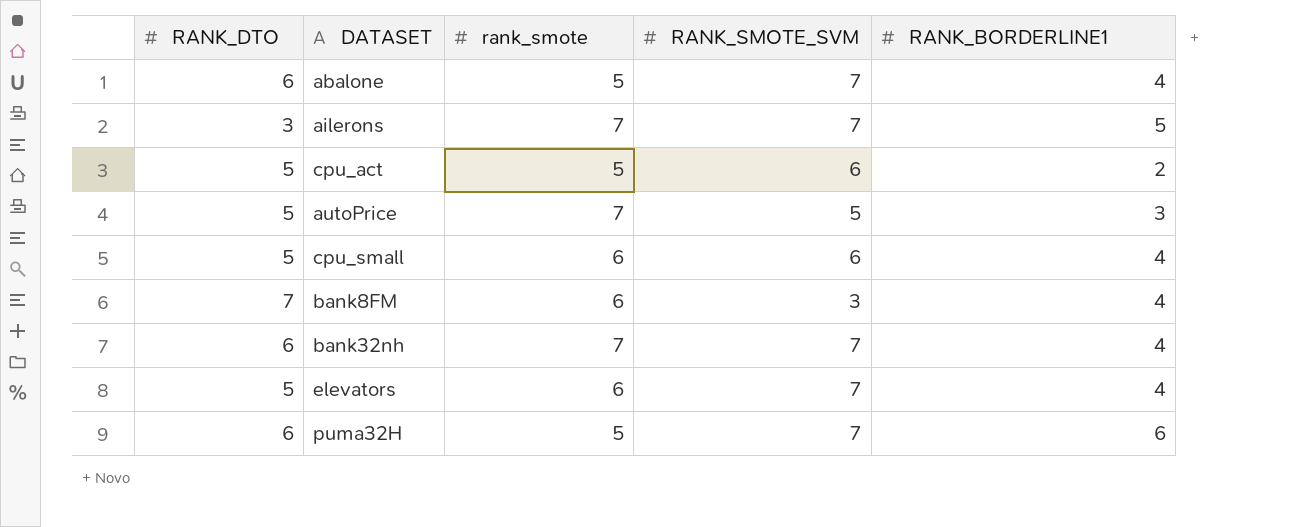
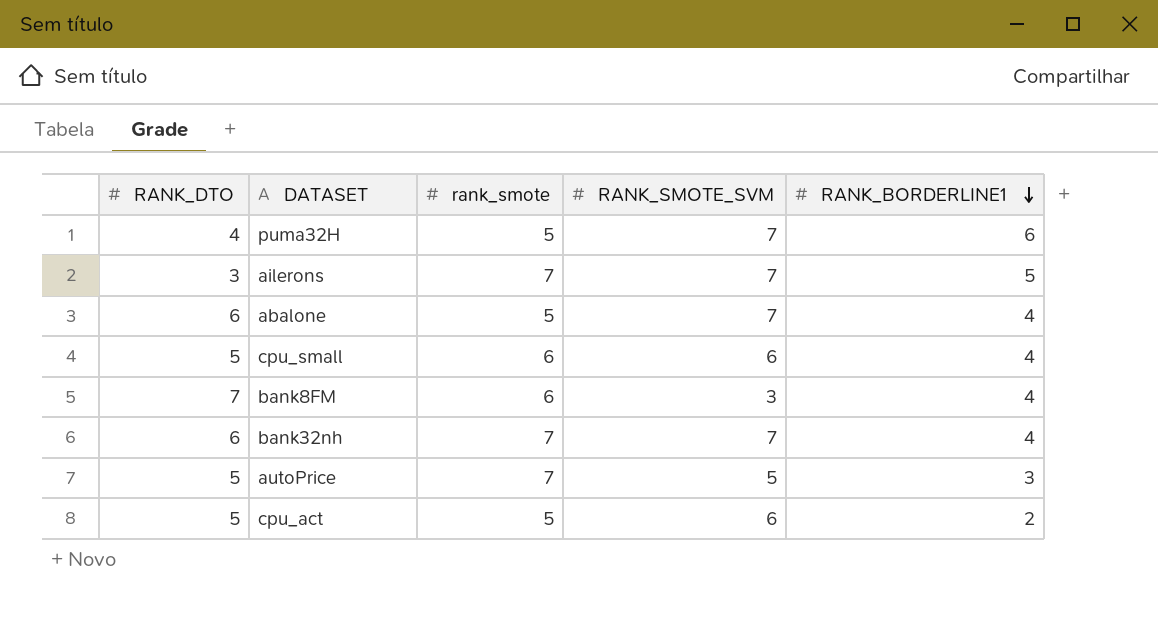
row order: none -> RANK_BORDERLINE1 descending
row elevators: 5 | 6 | 7 | 4 -> none
puma32H | RANK_DTO: 6 -> 4

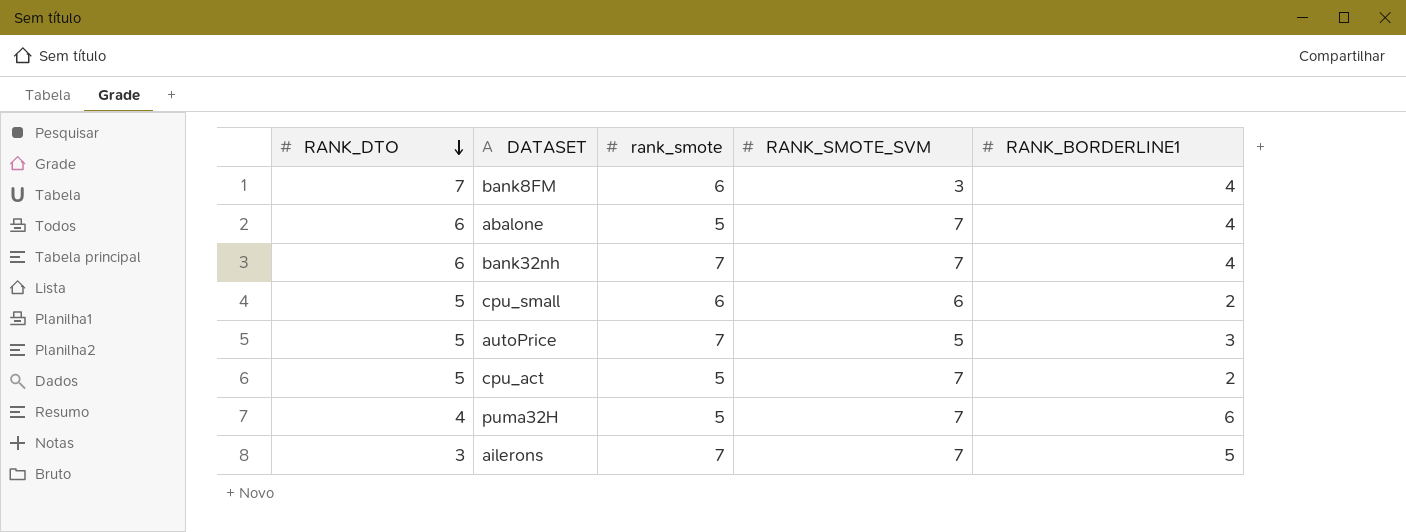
row order: RANK_BORDERLINE1 descending -> RANK_DTO descending
cpu_small | RANK_BORDERLINE1: 4 -> 2
cpu_act | RANK_SMOTE_SVM: 6 -> 7

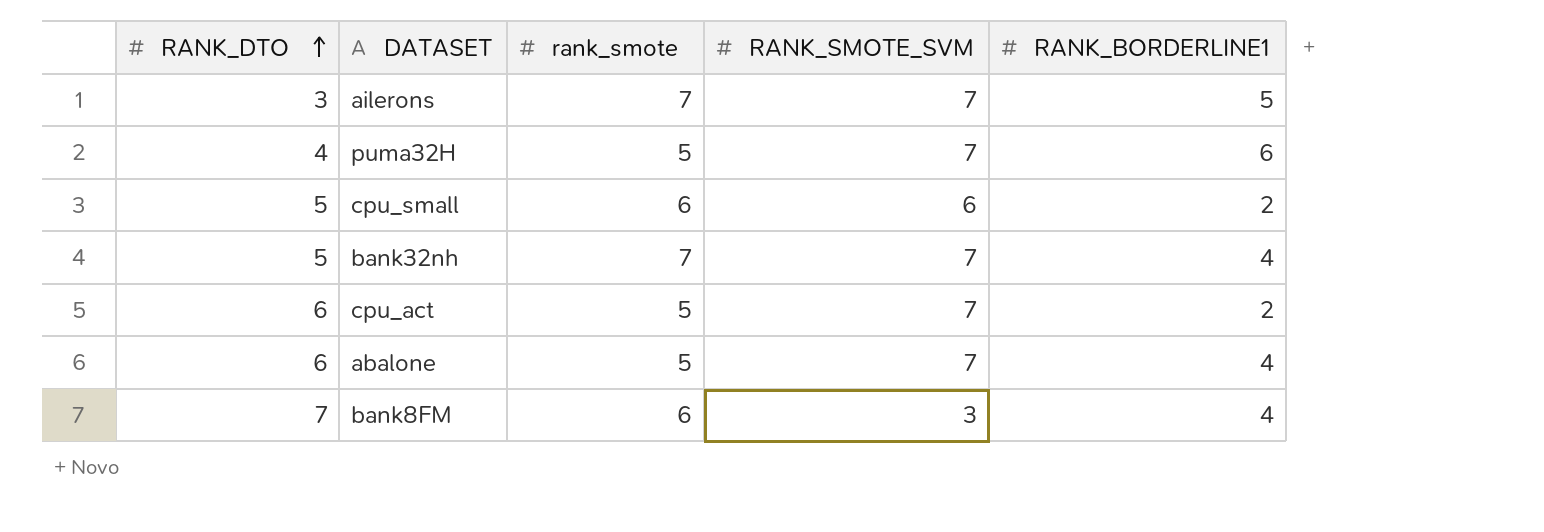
row order: RANK_DTO descending -> RANK_DTO ascending
row autoPrice: 5 | 7 | 5 | 3 -> none
bank32nh | RANK_DTO: 6 -> 5
cpu_act | RANK_DTO: 5 -> 6

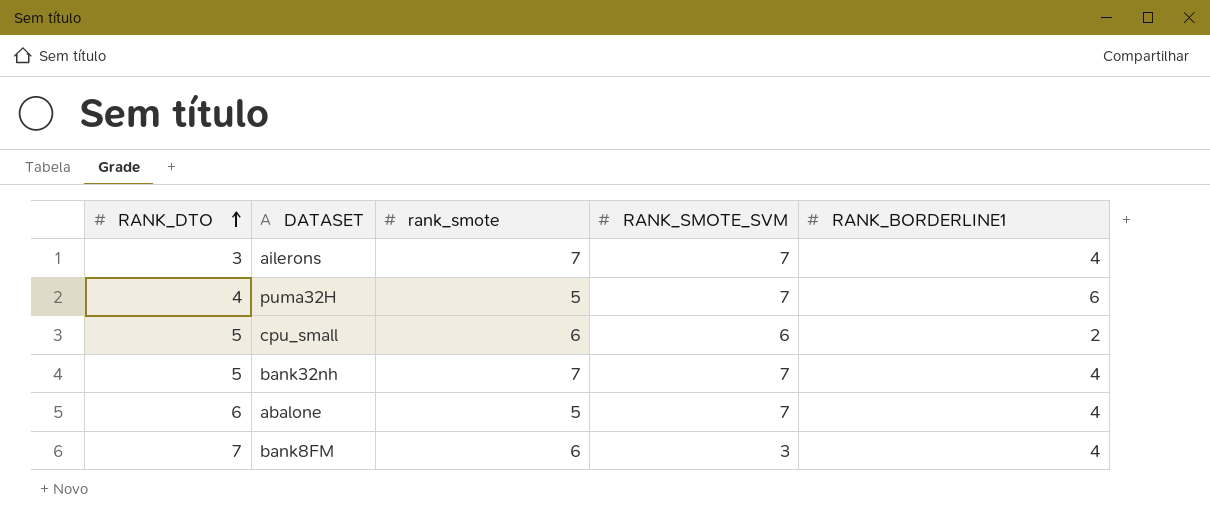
row cpu_act: 6 | 5 | 7 | 2 -> none
ailerons | RANK_BORDERLINE1: 5 -> 4

